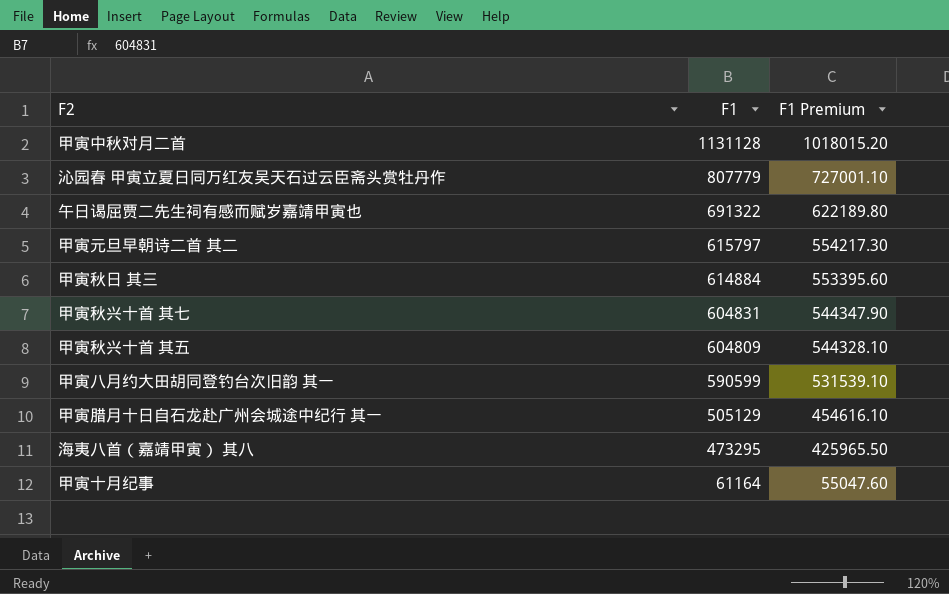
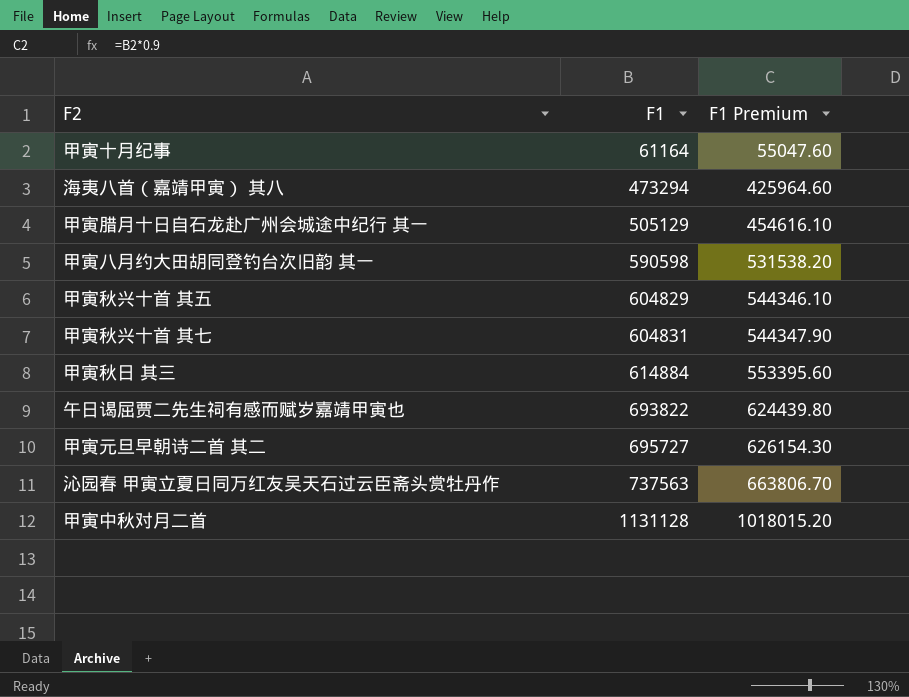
row order: F1 descending -> F1 ascending
海夷八首（嘉靖甲寅） 其八 | F1: 473295 -> 473294
海夷八首（嘉靖甲寅） 其八 | F1 Premium: 425965.50 -> 425964.60
甲寅八月约大田胡同登钓台次旧韵 其一 | F1: 590599 -> 590598
甲寅八月约大田胡同登钓台次旧韵 其一 | F1 Premium: 531539.10 -> 531538.20
甲寅秋兴十首 其五 | F1: 604809 -> 604829
甲寅秋兴十首 其五 | F1 Premium: 544328.10 -> 544346.10
午日谒屈贾二先生祠有感而赋岁嘉靖甲寅也 | F1: 691322 -> 693822
午日谒屈贾二先生祠有感而赋岁嘉靖甲寅也 | F1 Premium: 622189.80 -> 624439.80
甲寅元旦早朝诗二首 其二 | F1: 615797 -> 695727
甲寅元旦早朝诗二首 其二 | F1 Premium: 554217.30 -> 626154.30
沁园春 甲寅立夏日同万红友吴天石过云臣斋头赏牡丹作 | F1: 807779 -> 737563
沁园春 甲寅立夏日同万红友吴天石过云臣斋头赏牡丹作 | F1 Premium: 727001.10 -> 663806.70

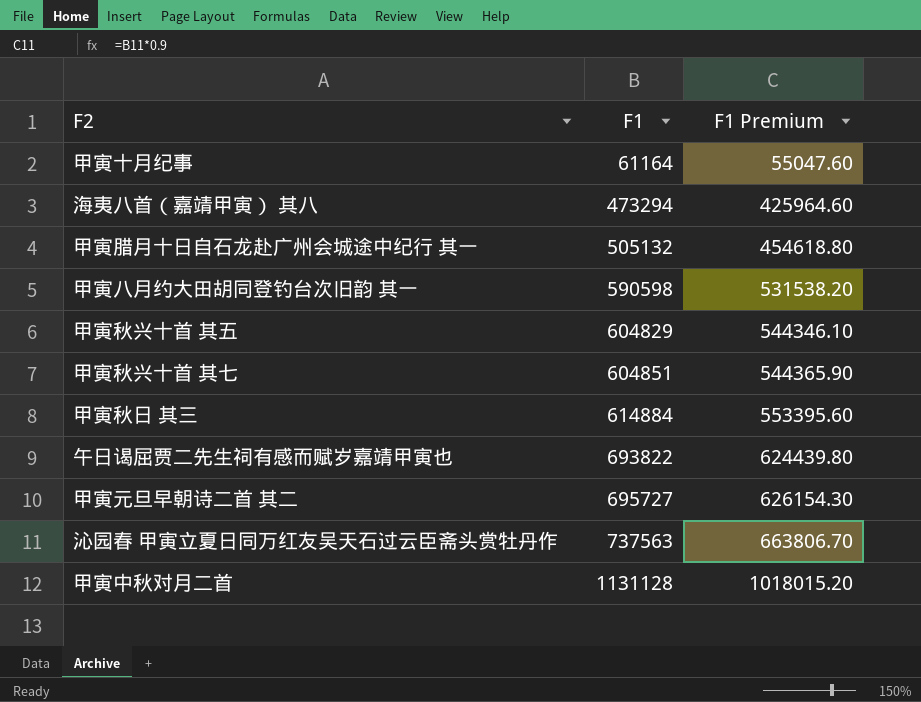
甲寅腊月十日自石龙赴广州会城途中纪行 其一 | F1: 505129 -> 505132
甲寅腊月十日自石龙赴广州会城途中纪行 其一 | F1 Premium: 454616.10 -> 454618.80
甲寅秋兴十首 其七 | F1: 604831 -> 604851
甲寅秋兴十首 其七 | F1 Premium: 544347.90 -> 544365.90

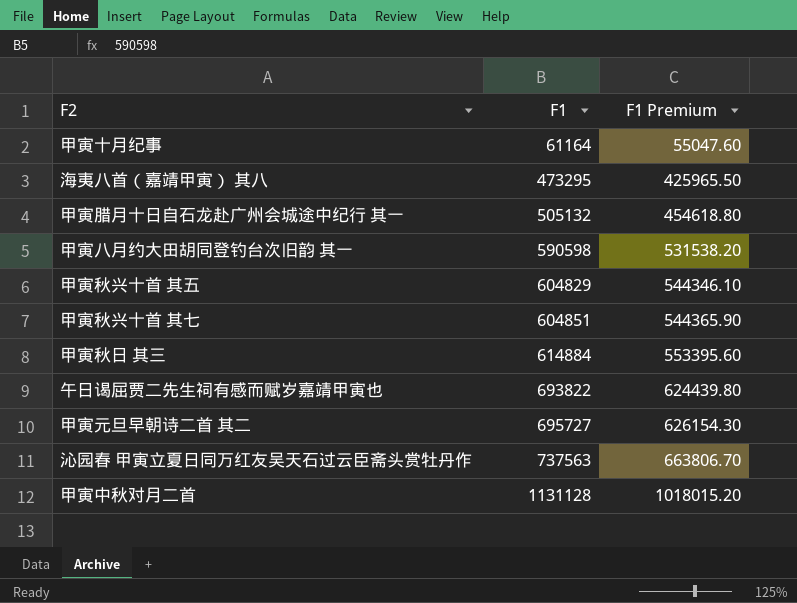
海夷八首（嘉靖甲寅） 其八 | F1: 473294 -> 473295
海夷八首（嘉靖甲寅） 其八 | F1 Premium: 425964.60 -> 425965.50

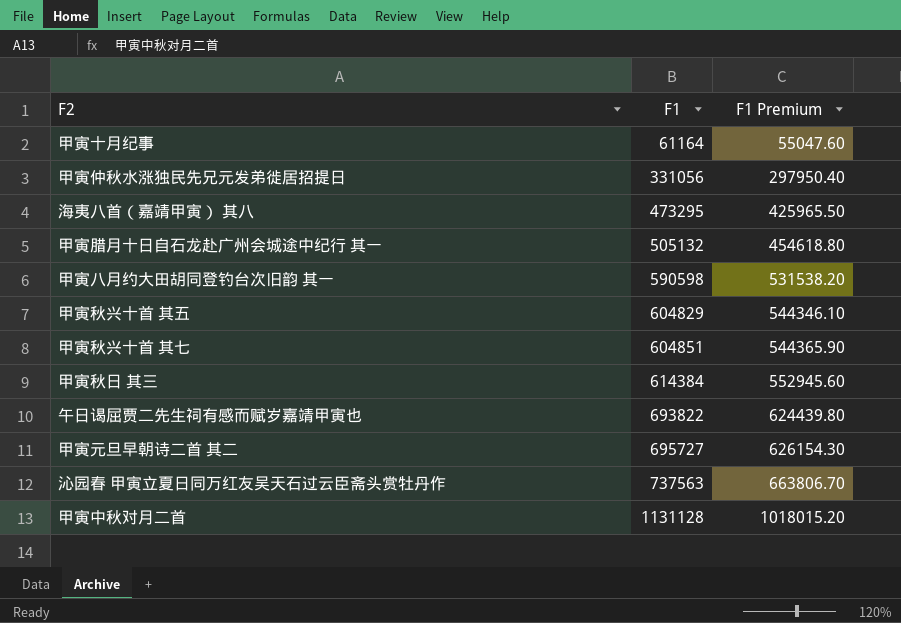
row 甲寅仲秋水涨独民先兄元发弟徙居招提日: none -> 331056 | 297950.40
甲寅秋日 其三 | F1: 614884 -> 614384
甲寅秋日 其三 | F1 Premium: 553395.60 -> 552945.60

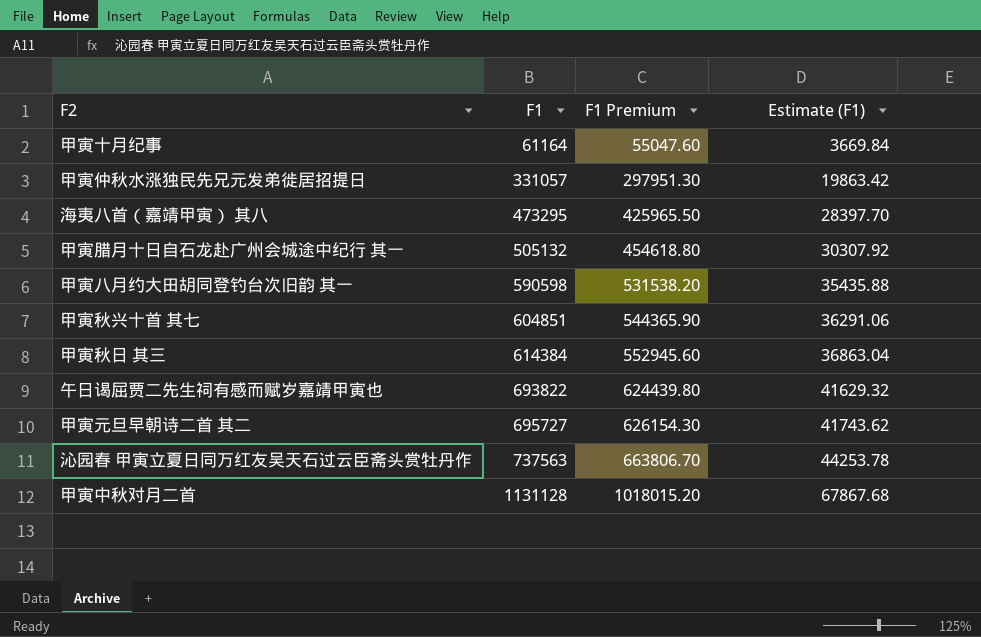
column Estimate (F1) | formula: none -> [F1] * 0.06
row 甲寅秋兴十首 其五: 604829 | 544346.10 -> none
甲寅仲秋水涨独民先兄元发弟徙居招提日 | F1: 331056 -> 331057
甲寅仲秋水涨独民先兄元发弟徙居招提日 | F1 Premium: 297950.40 -> 297951.30

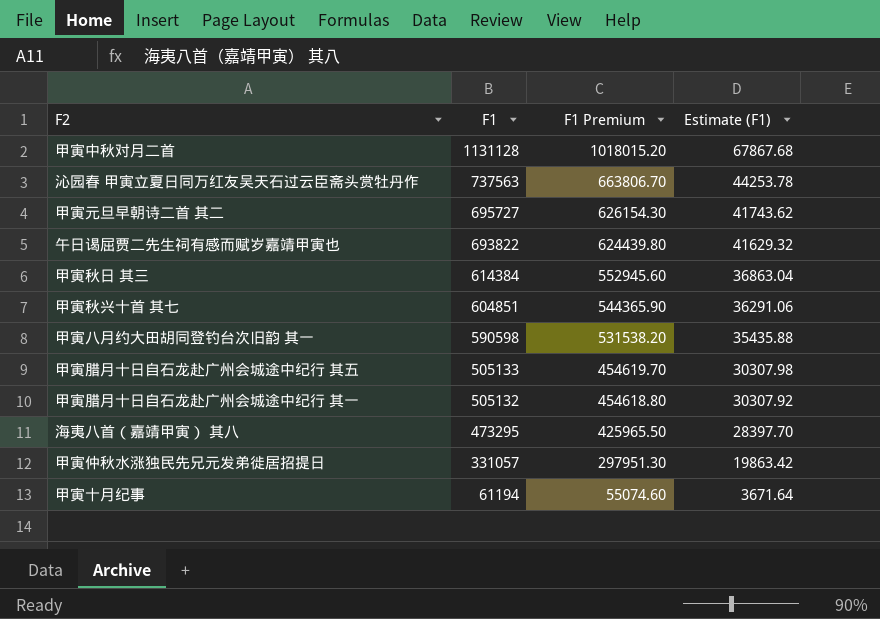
row order: F1 ascending -> F1 descending
row 甲寅腊月十日自石龙赴广州会城途中纪行 其五: none -> 505133 | 454619.70 | 30307.98
甲寅十月纪事 | F1: 61164 -> 61194
甲寅十月纪事 | F1 Premium: 55047.60 -> 55074.60
甲寅十月纪事 | Estimate (F1): 3669.84 -> 3671.64

